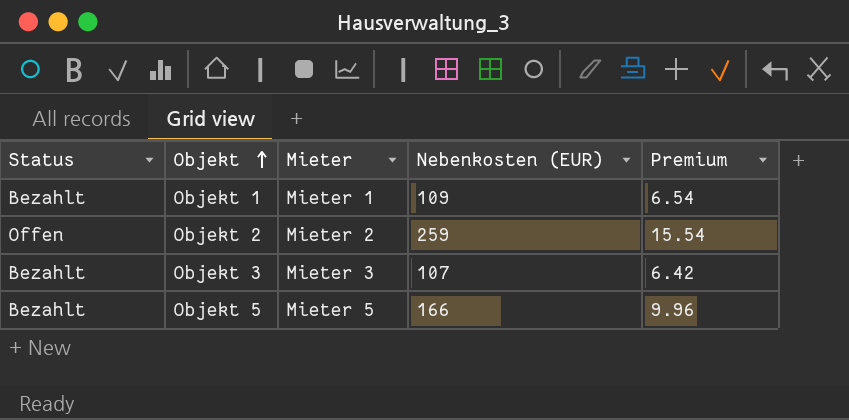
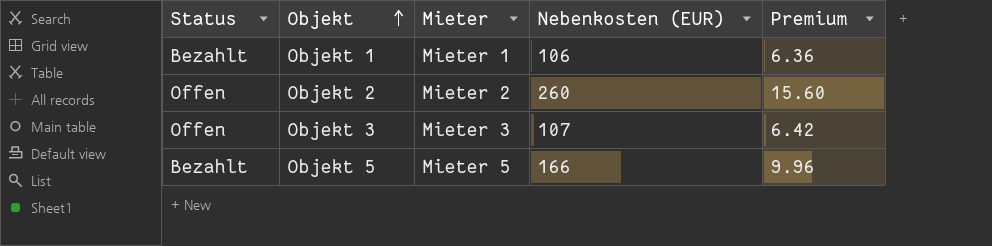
Objekt 1 | Nebenkosten (EUR): 109 -> 106
Objekt 1 | Premium: 6.54 -> 6.36
Objekt 2 | Nebenkosten (EUR): 259 -> 260
Objekt 2 | Premium: 15.54 -> 15.60
Objekt 3 | Status: Bezahlt -> Offen

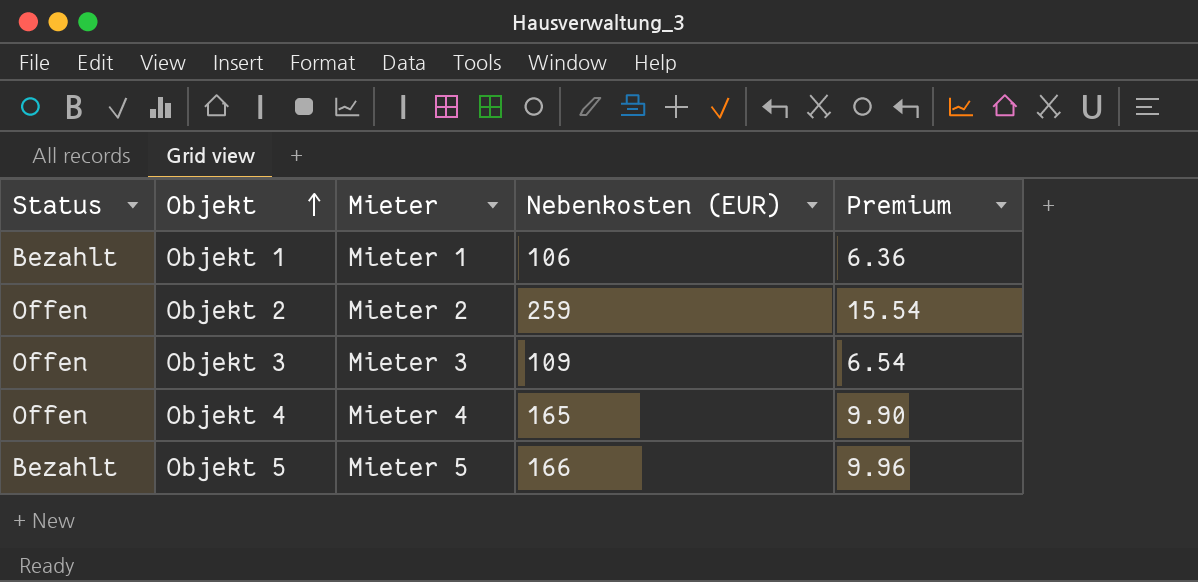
Objekt 2 | Nebenkosten (EUR): 260 -> 259
Objekt 2 | Premium: 15.60 -> 15.54
Objekt 3 | Nebenkosten (EUR): 107 -> 109
Objekt 3 | Premium: 6.42 -> 6.54
row Objekt 4: none -> Offen | Mieter 4 | 165 | 9.90

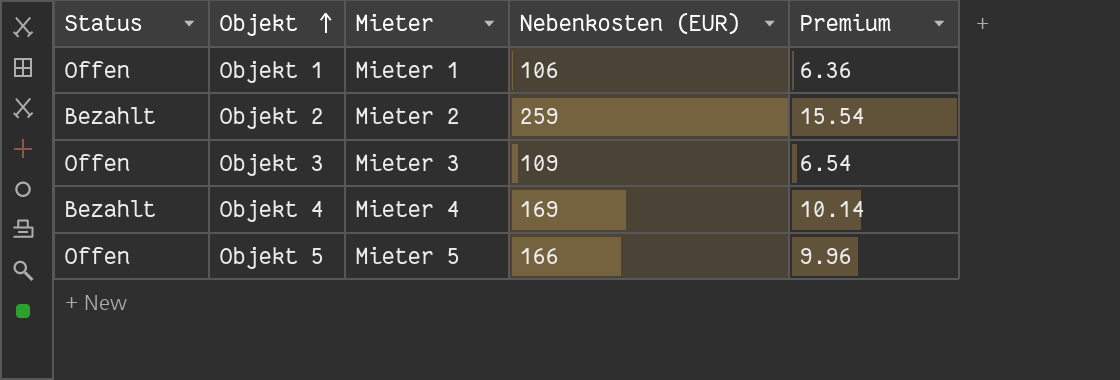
Objekt 1 | Status: Bezahlt -> Offen
Objekt 2 | Status: Offen -> Bezahlt
Objekt 4 | Status: Offen -> Bezahlt
Objekt 4 | Nebenkosten (EUR): 165 -> 169
Objekt 4 | Premium: 9.90 -> 10.14
Objekt 5 | Status: Bezahlt -> Offen

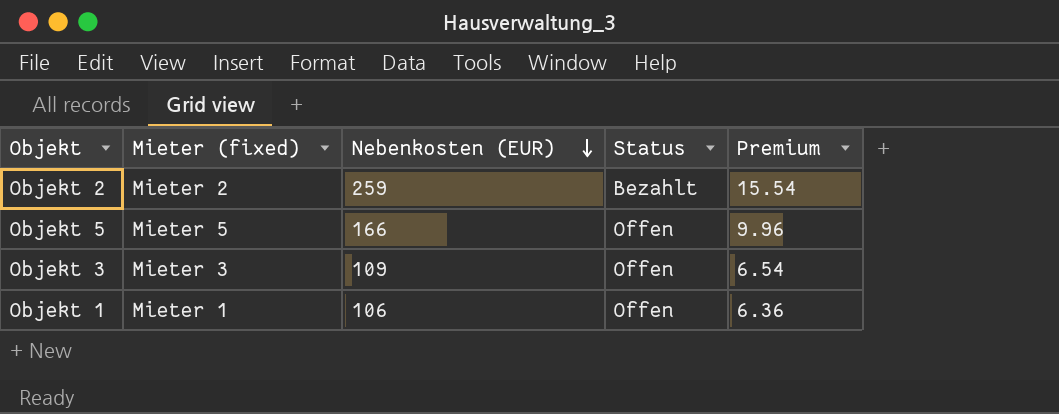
row order: Objekt ascending -> Nebenkosten (EUR) descending
column name: Mieter -> Mieter (fixed)
column Status | position: 1 -> 4
row Objekt 4: Bezahlt | Mieter 4 | 169 | 10.14 -> none

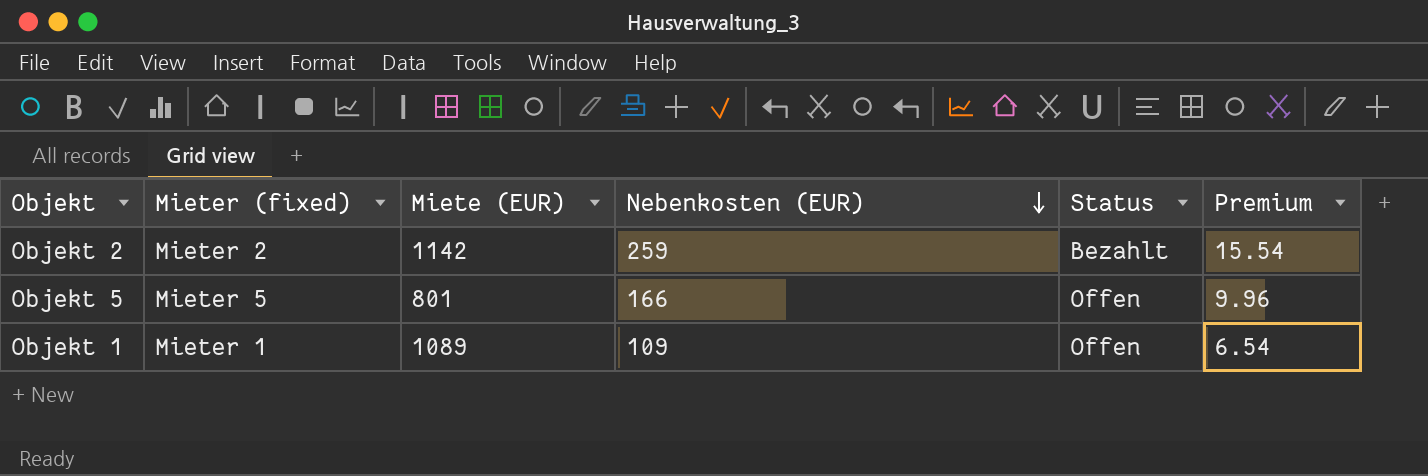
column Miete (EUR) | position: none -> 3
row Objekt 3: Mieter 3 | 109 | Offen | 6.54 -> none
Objekt 1 | Nebenkosten (EUR): 106 -> 109
Objekt 1 | Premium: 6.36 -> 6.54

